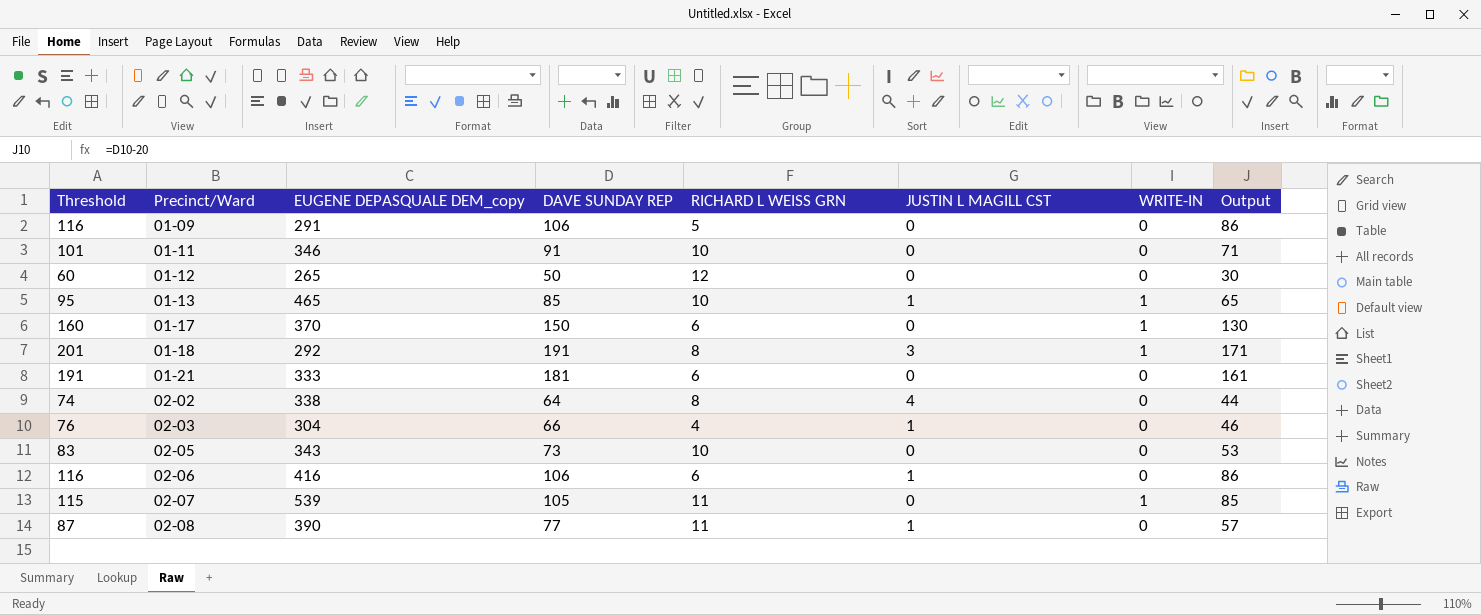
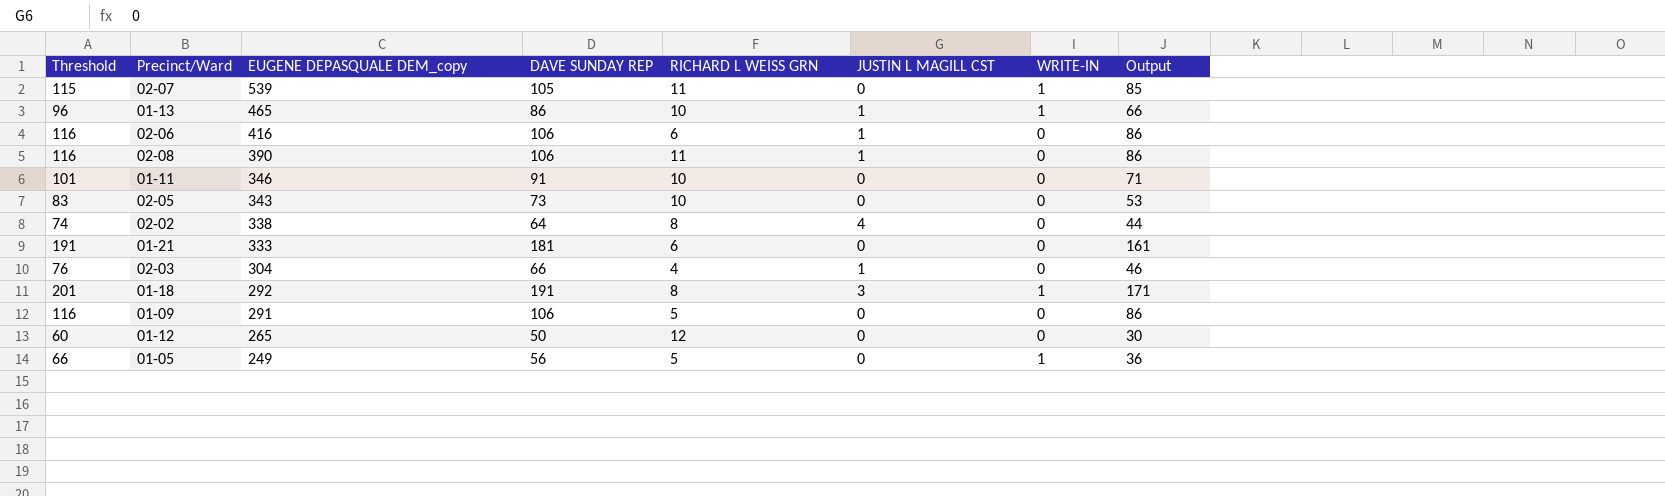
row order: Precinct/Ward ascending -> EUGENE DEPASQUALE DEM_copy descending
row 01-17: 160 | 370 | 150 | 6 | 0 | 1 | 130 -> none
01-13 | Threshold: 95 -> 96
01-13 | DAVE SUNDAY REP: 85 -> 86
01-13 | Output: 65 -> 66
02-08 | Threshold: 87 -> 116
02-08 | DAVE SUNDAY REP: 77 -> 106
02-08 | Output: 57 -> 86
row 01-05: none -> 66 | 249 | 56 | 5 | 0 | 1 | 36

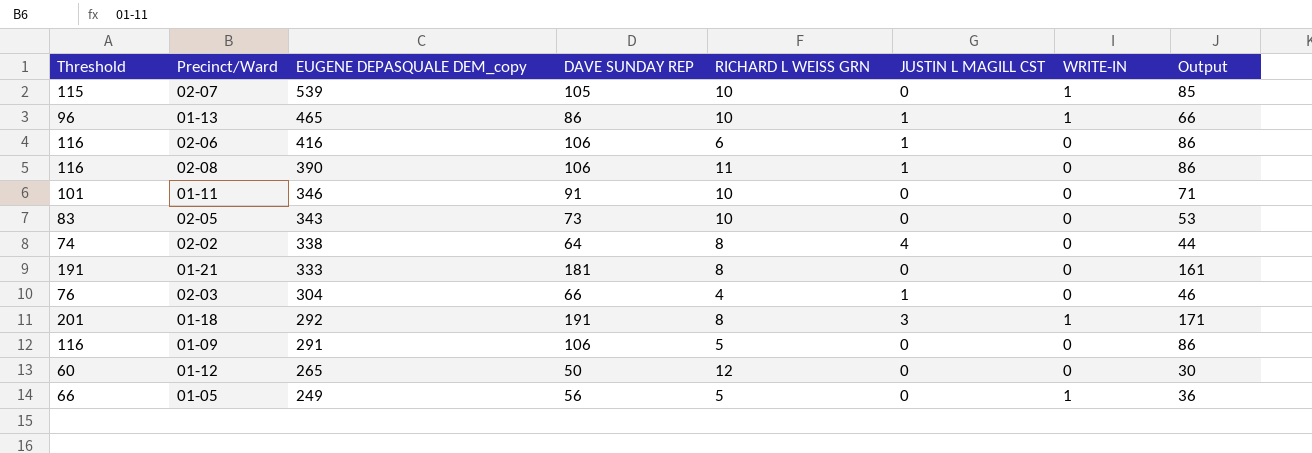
02-07 | RICHARD L WEISS GRN: 11 -> 10
01-21 | RICHARD L WEISS GRN: 6 -> 8

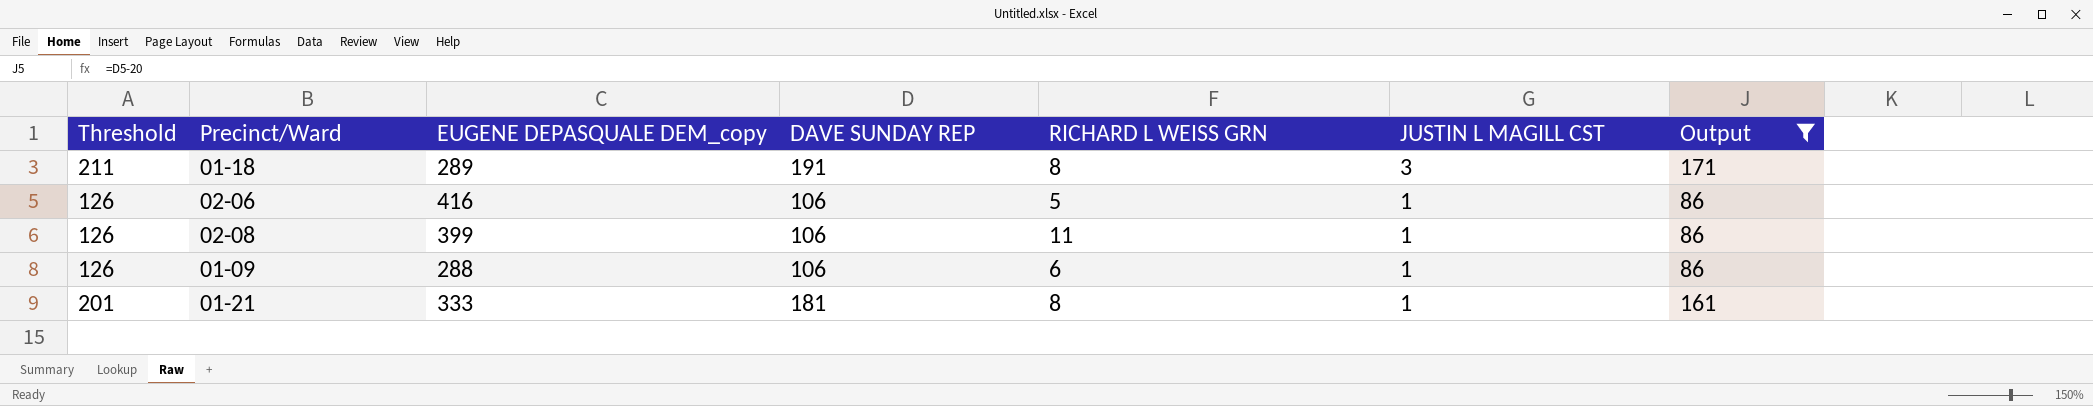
filter: none -> Output >= 86
row order: EUGENE DEPASQUALE DEM_copy descending -> JUSTIN L MAGILL CST descending
column WRITE-IN | position: 7 -> none
column Threshold | formula: [DAVE SUNDAY REP] + 10 -> [DAVE SUNDAY REP] + 20
01-18 | EUGENE DEPASQUALE DEM_copy: 292 -> 289
02-06 | RICHARD L WEISS GRN: 6 -> 5
02-08 | EUGENE DEPASQUALE DEM_copy: 390 -> 399
01-09 | EUGENE DEPASQUALE DEM_copy: 291 -> 288
01-09 | RICHARD L WEISS GRN: 5 -> 6
01-09 | JUSTIN L MAGILL CST: 0 -> 1
01-21 | JUSTIN L MAGILL CST: 0 -> 1

